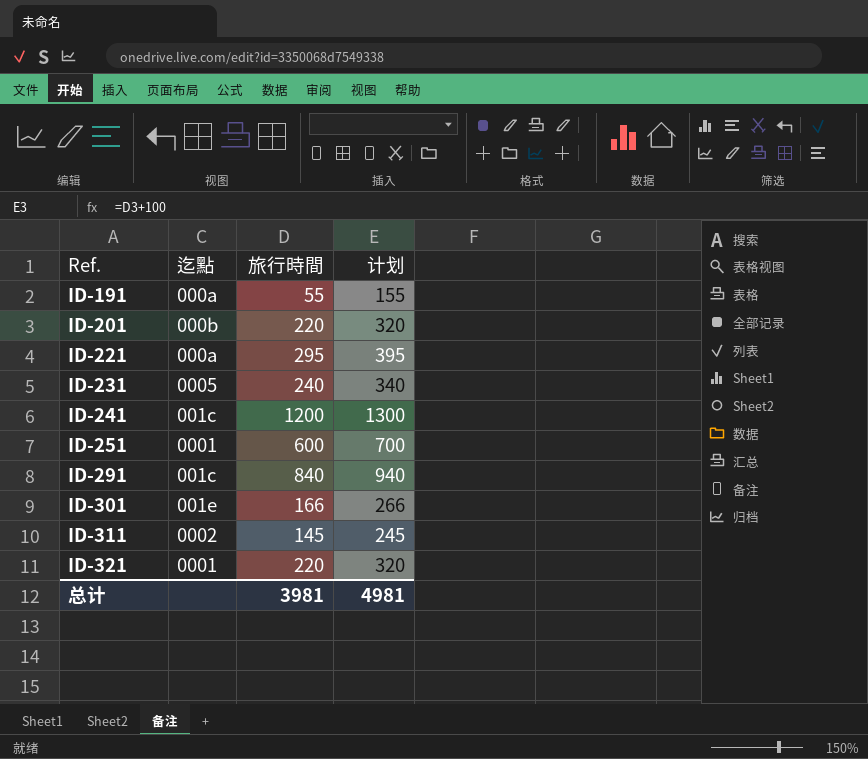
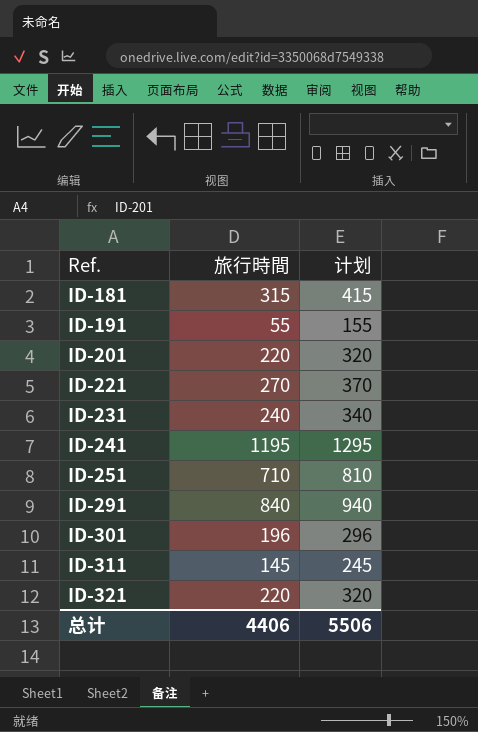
column 迄點 | position: 2 -> none
row ID-181: none -> 315 | 415
ID-221 | 旅行時間: 295 -> 270
ID-221 | 计划: 395 -> 370
ID-241 | 旅行時間: 1200 -> 1195
ID-241 | 计划: 1300 -> 1295
ID-251 | 旅行時間: 600 -> 710
ID-251 | 计划: 700 -> 810
ID-301 | 旅行時間: 166 -> 196
ID-301 | 计划: 266 -> 296
总计 | 旅行時間: 3981 -> 4406
总计 | 计划: 4981 -> 5506

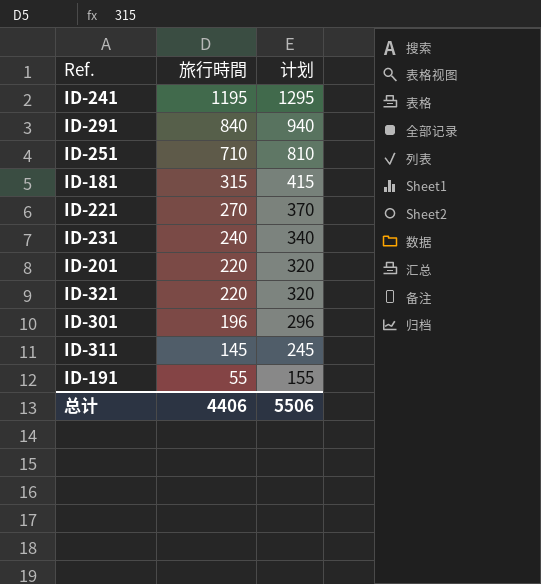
row order: Ref. ascending -> 旅行時間 descending

